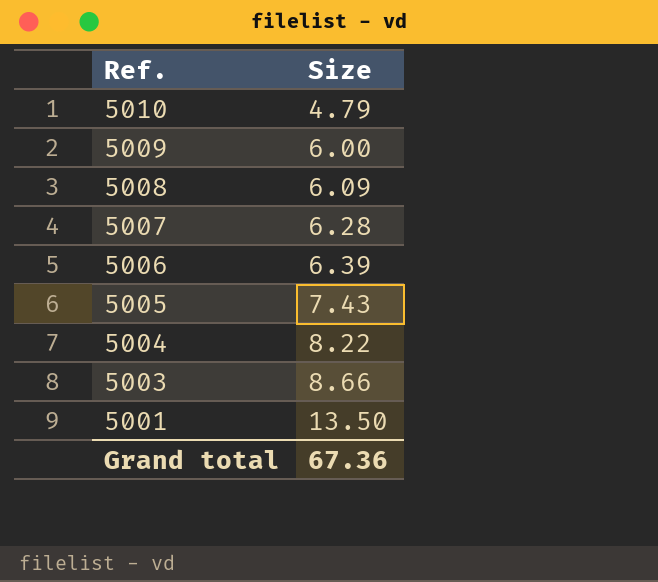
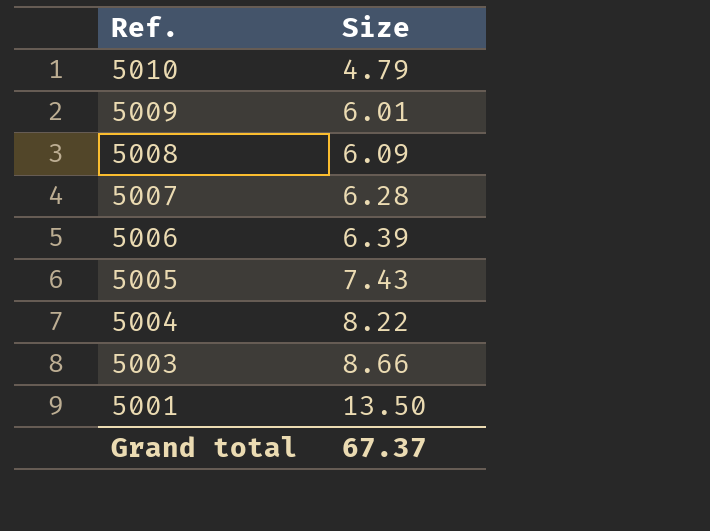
5009 | Size: 6.00 -> 6.01
Grand total | Size: 67.36 -> 67.37

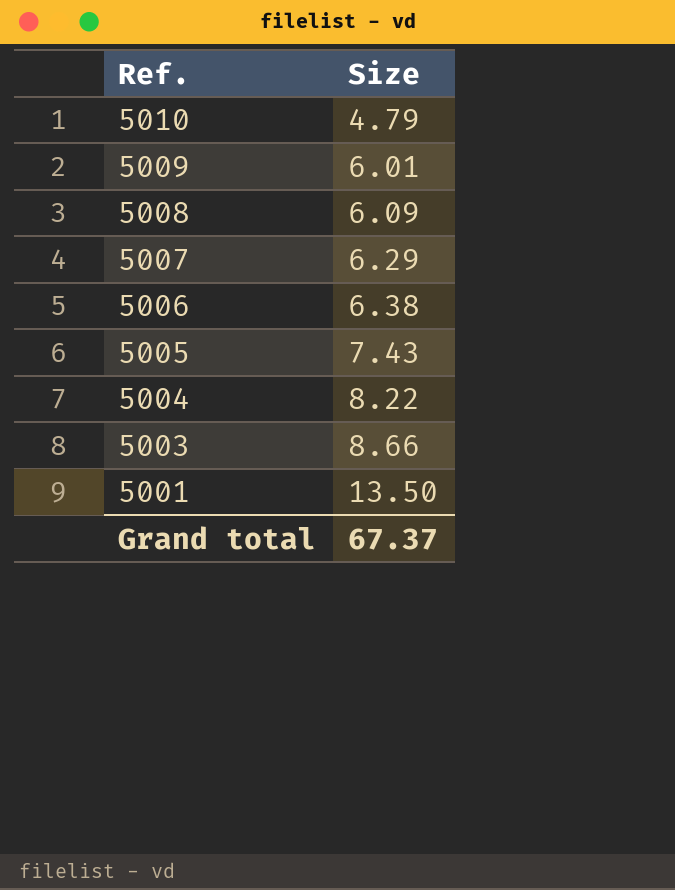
5007 | Size: 6.28 -> 6.29
5006 | Size: 6.39 -> 6.38

